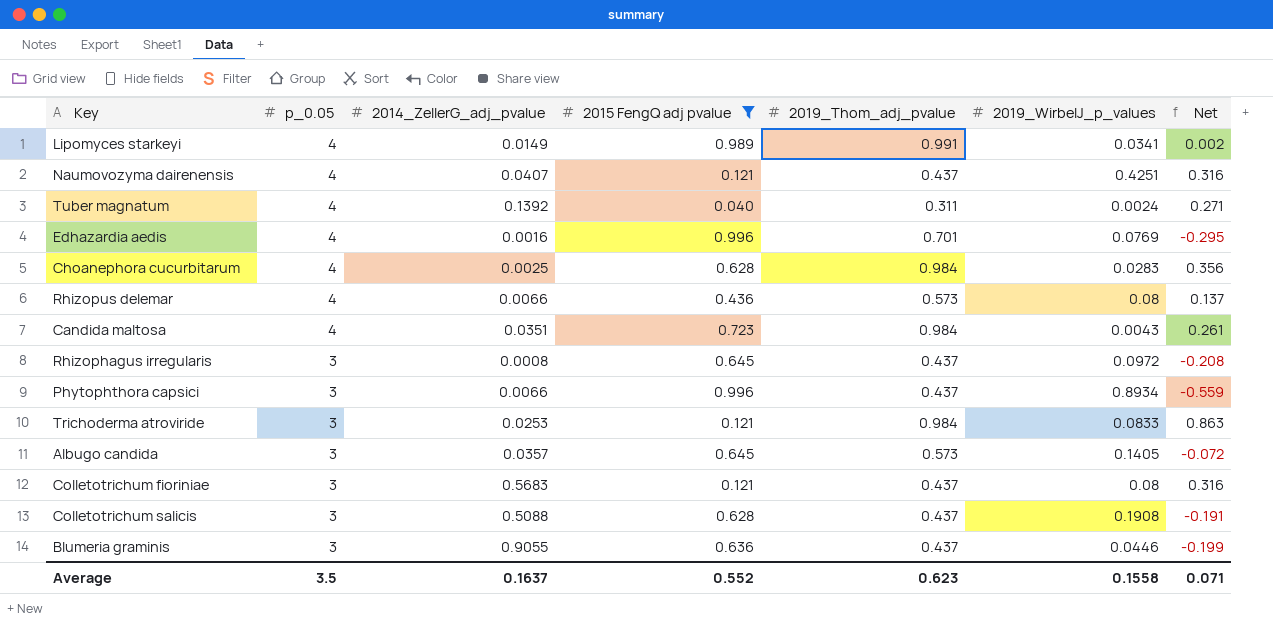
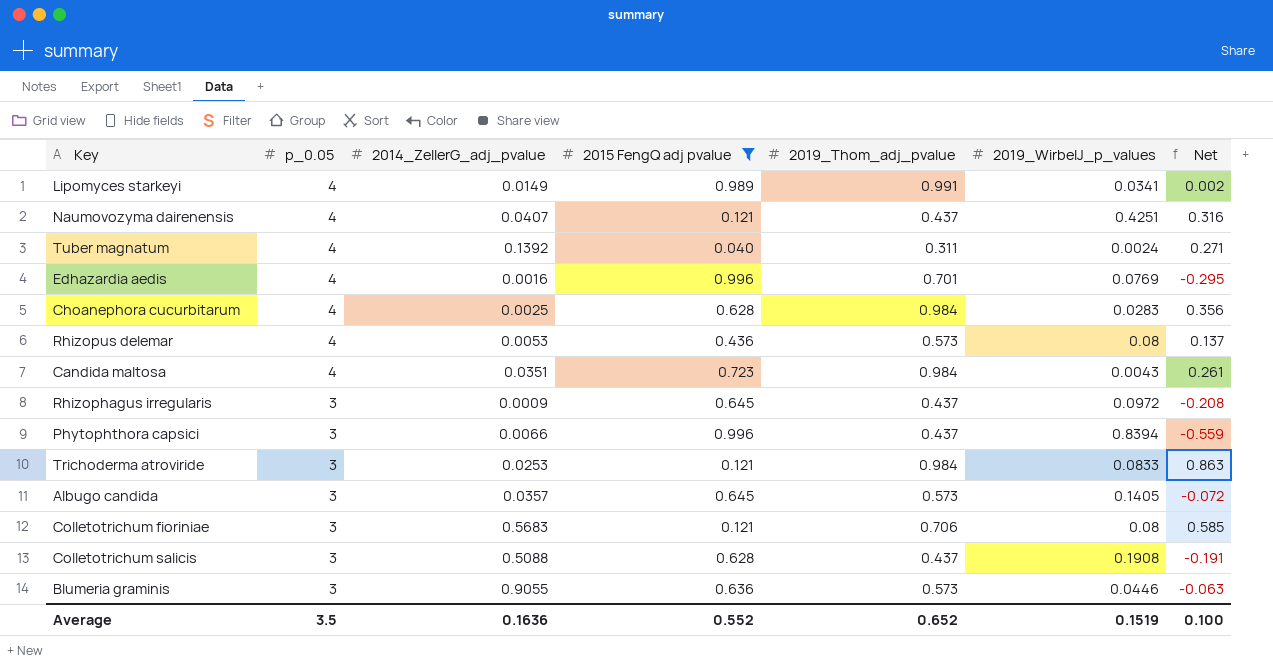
Rhizopus delemar | 2014_ZellerG_adj_pvalue: 0.0066 -> 0.0053
Rhizophagus irregularis | 2014_ZellerG_adj_pvalue: 0.0008 -> 0.0009
Phytophthora capsici | 2019_WirbelJ_p_values: 0.8934 -> 0.8394
Colletotrichum fioriniae | 2019_Thom_adj_pvalue: 0.437 -> 0.706
Colletotrichum fioriniae | Net: 0.316 -> 0.585
Blumeria graminis | 2019_Thom_adj_pvalue: 0.437 -> 0.573
Blumeria graminis | Net: -0.199 -> -0.063
Average | 2014_ZellerG_adj_pvalue: 0.1637 -> 0.1636
Average | 2019_Thom_adj_pvalue: 0.623 -> 0.652
Average | 2019_WirbelJ_p_values: 0.1558 -> 0.1519
Average | Net: 0.071 -> 0.100

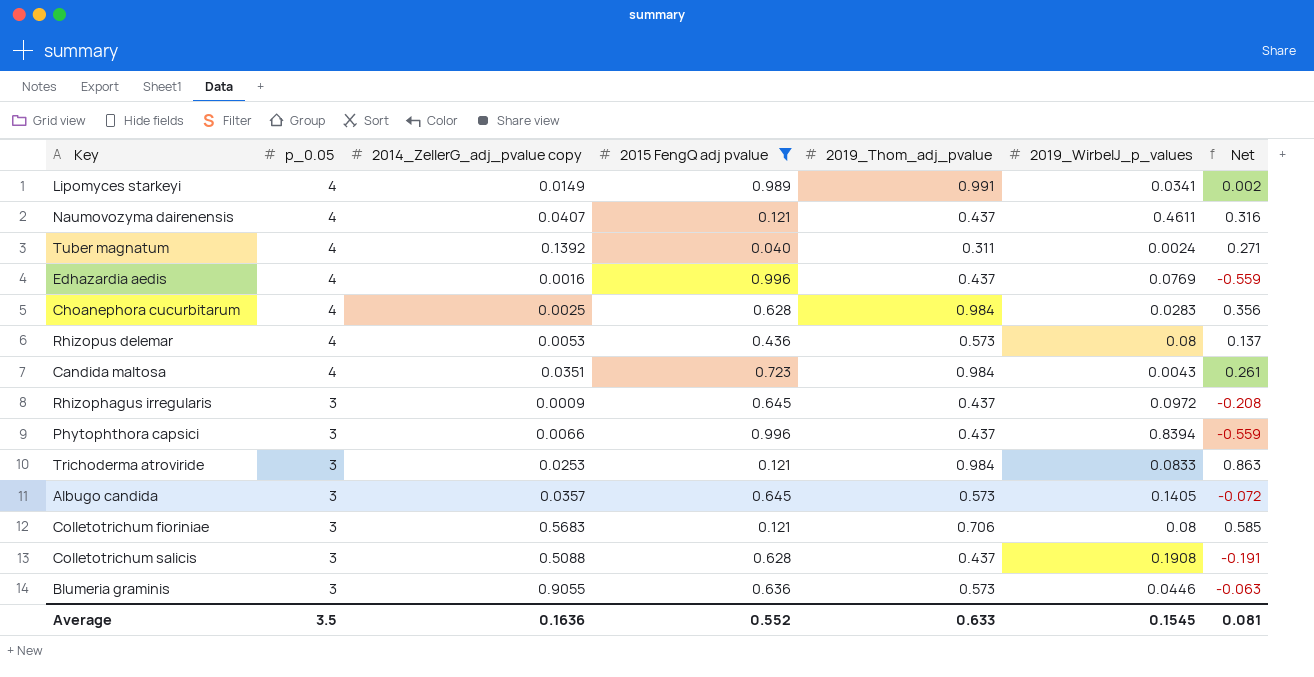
column name: 2014_ZellerG_adj_pvalue -> 2014_ZellerG_adj_pvalue copy
Naumovozyma dairenensis | 2019_WirbelJ_p_values: 0.4251 -> 0.4611
Edhazardia aedis | 2019_Thom_adj_pvalue: 0.701 -> 0.437
Edhazardia aedis | Net: -0.295 -> -0.559
Average | 2019_Thom_adj_pvalue: 0.652 -> 0.633
Average | 2019_WirbelJ_p_values: 0.1519 -> 0.1545
Average | Net: 0.100 -> 0.081

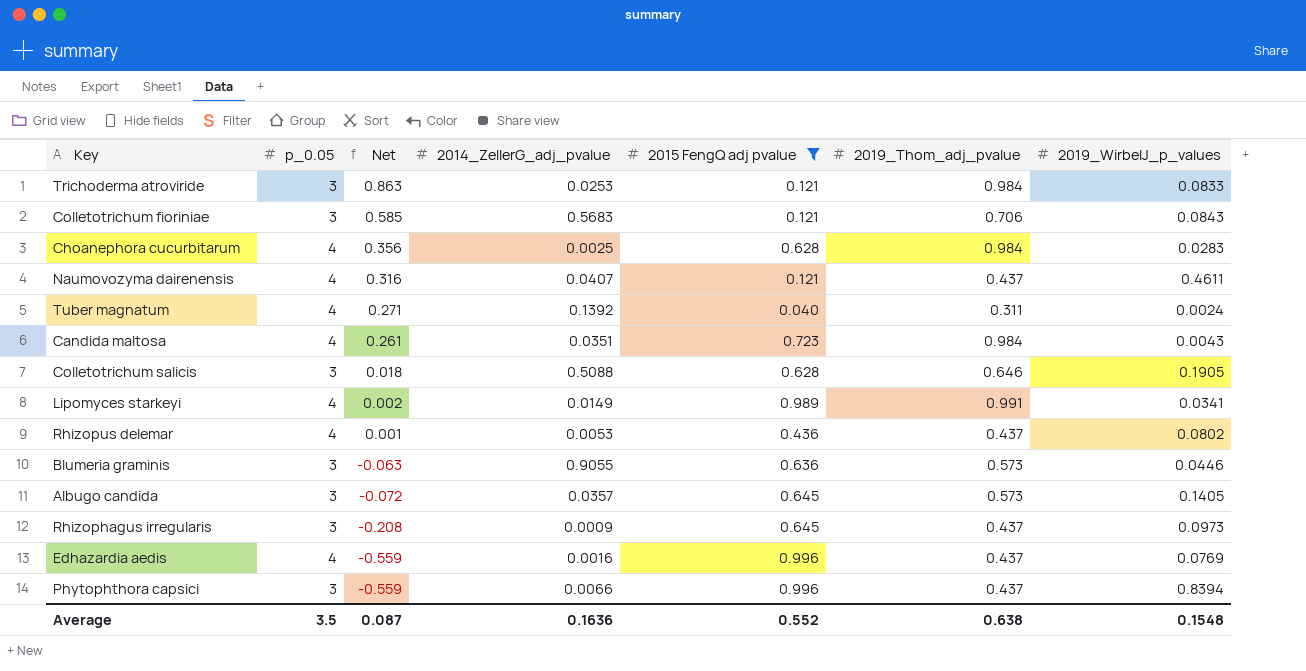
row order: p_0.05 descending -> Net descending
column Net | position: 7 -> 3
column name: 2014_ZellerG_adj_pvalue copy -> 2014_ZellerG_adj_pvalue
Colletotrichum fioriniae | 2019_WirbelJ_p_values: 0.08 -> 0.0843
Colletotrichum salicis | Net: -0.191 -> 0.018
Colletotrichum salicis | 2019_Thom_adj_pvalue: 0.437 -> 0.646
Colletotrichum salicis | 2019_WirbelJ_p_values: 0.1908 -> 0.1905
Rhizopus delemar | Net: 0.137 -> 0.001
Rhizopus delemar | 2019_Thom_adj_pvalue: 0.573 -> 0.437
Rhizopus delemar | 2019_WirbelJ_p_values: 0.08 -> 0.0802
Rhizophagus irregularis | 2019_WirbelJ_p_values: 0.0972 -> 0.0973
Average | Net: 0.081 -> 0.087
Average | 2019_Thom_adj_pvalue: 0.633 -> 0.638
Average | 2019_WirbelJ_p_values: 0.1545 -> 0.1548

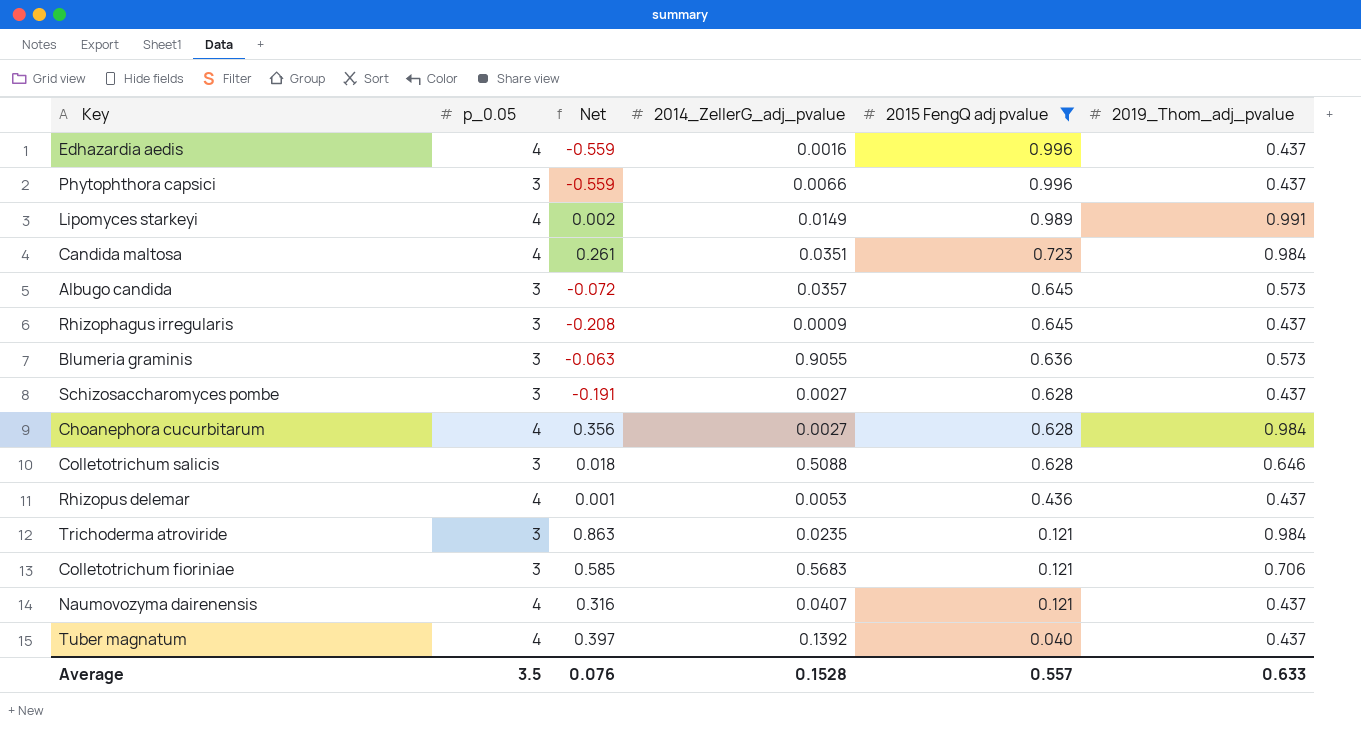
row order: Net descending -> 2015 FengQ adj pvalue descending
column 2019_WirbelJ_p_values | position: 7 -> none
row Schizosaccharomyces pombe: none -> 3 | -0.191 | 0.0027 | 0.628 | 0.437
Choanephora cucurbitarum | 2014_ZellerG_adj_pvalue: 0.0025 -> 0.0027
Trichoderma atroviride | 2014_ZellerG_adj_pvalue: 0.0253 -> 0.0235
Tuber magnatum | Net: 0.271 -> 0.397
Tuber magnatum | 2019_Thom_adj_pvalue: 0.311 -> 0.437
Average | Net: 0.087 -> 0.076
Average | 2014_ZellerG_adj_pvalue: 0.1636 -> 0.1528
Average | 2015 FengQ adj pvalue: 0.552 -> 0.557
Average | 2019_Thom_adj_pvalue: 0.638 -> 0.633

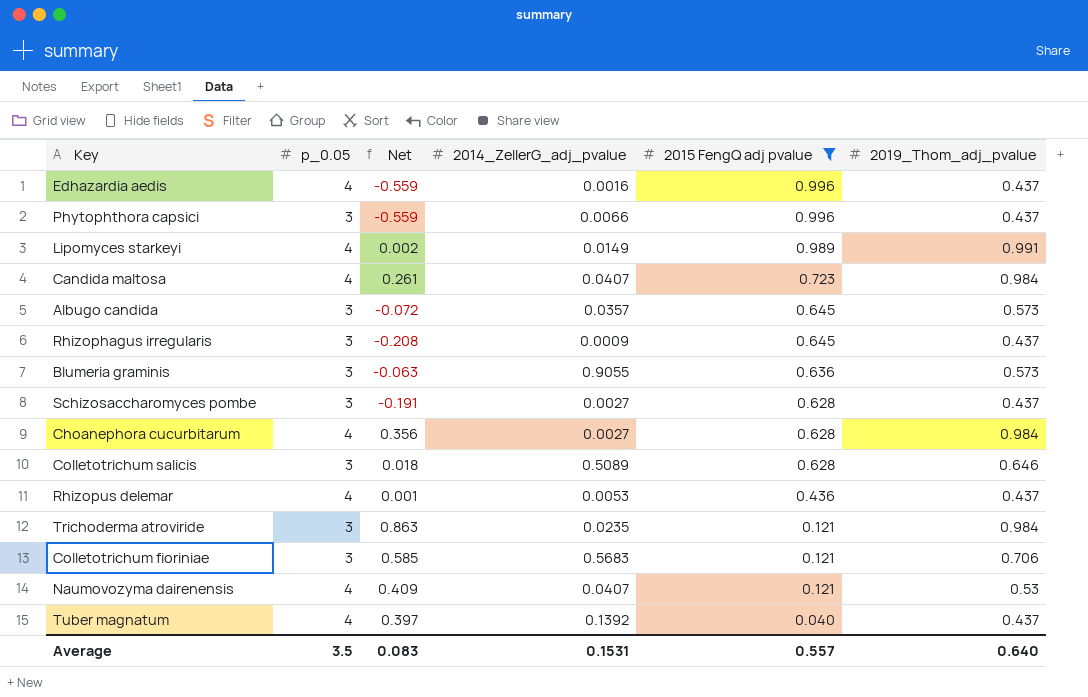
Candida maltosa | 2014_ZellerG_adj_pvalue: 0.0351 -> 0.0407
Colletotrichum salicis | 2014_ZellerG_adj_pvalue: 0.5088 -> 0.5089
Naumovozyma dairenensis | Net: 0.316 -> 0.409
Naumovozyma dairenensis | 2019_Thom_adj_pvalue: 0.437 -> 0.53
Average | Net: 0.076 -> 0.083
Average | 2014_ZellerG_adj_pvalue: 0.1528 -> 0.1531
Average | 2019_Thom_adj_pvalue: 0.633 -> 0.640

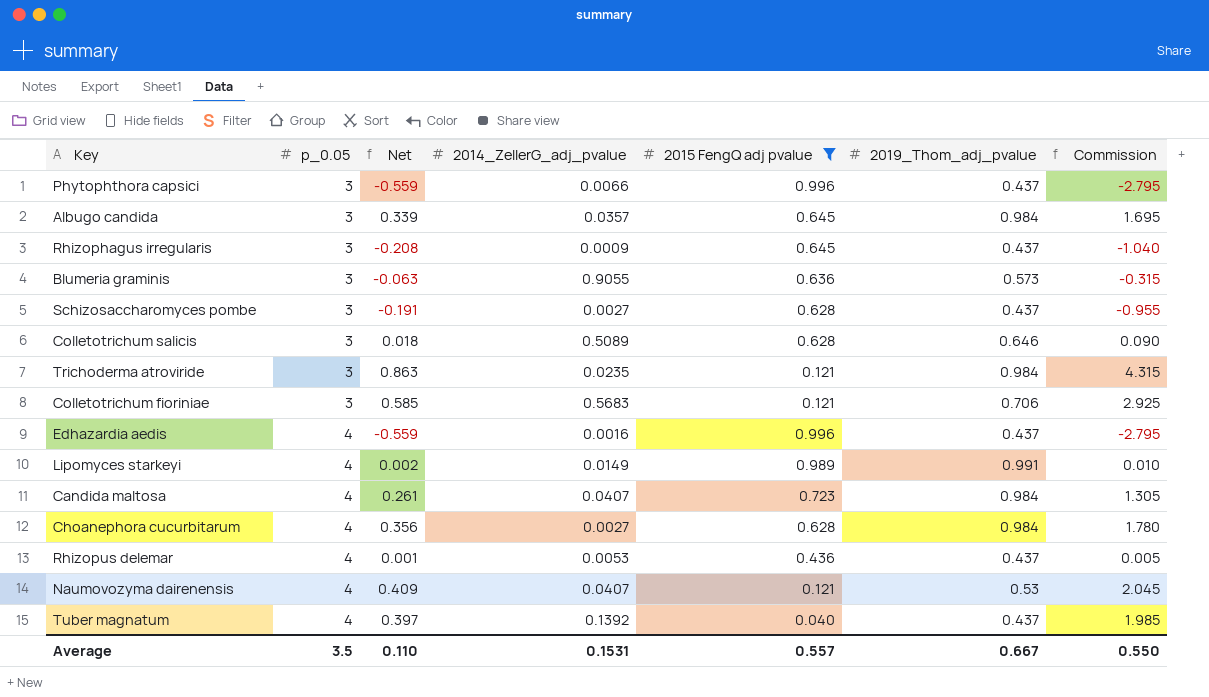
row order: 2015 FengQ adj pvalue descending -> p_0.05 ascending
column Commission | formula: none -> [Net] * 5
Albugo candida | Net: -0.072 -> 0.339
Albugo candida | 2019_Thom_adj_pvalue: 0.573 -> 0.984
Average | Net: 0.083 -> 0.110
Average | 2019_Thom_adj_pvalue: 0.640 -> 0.667

